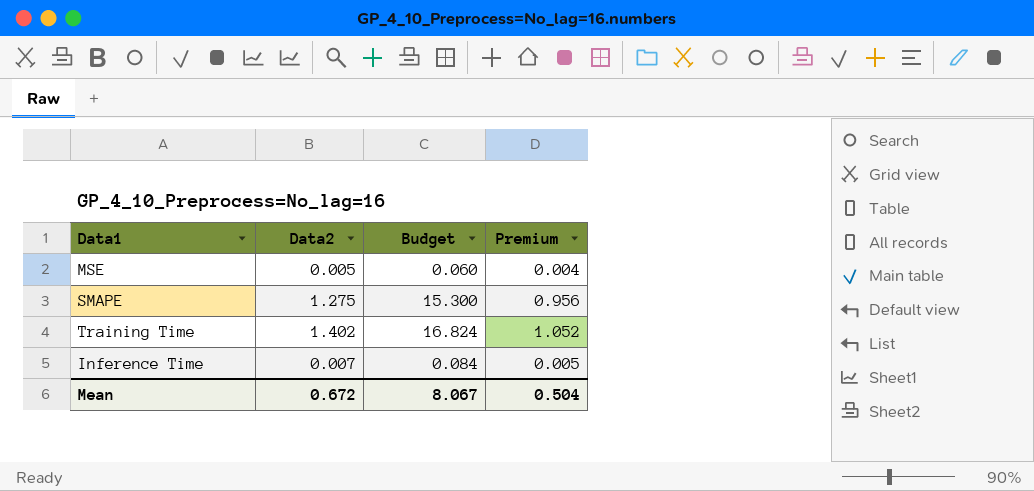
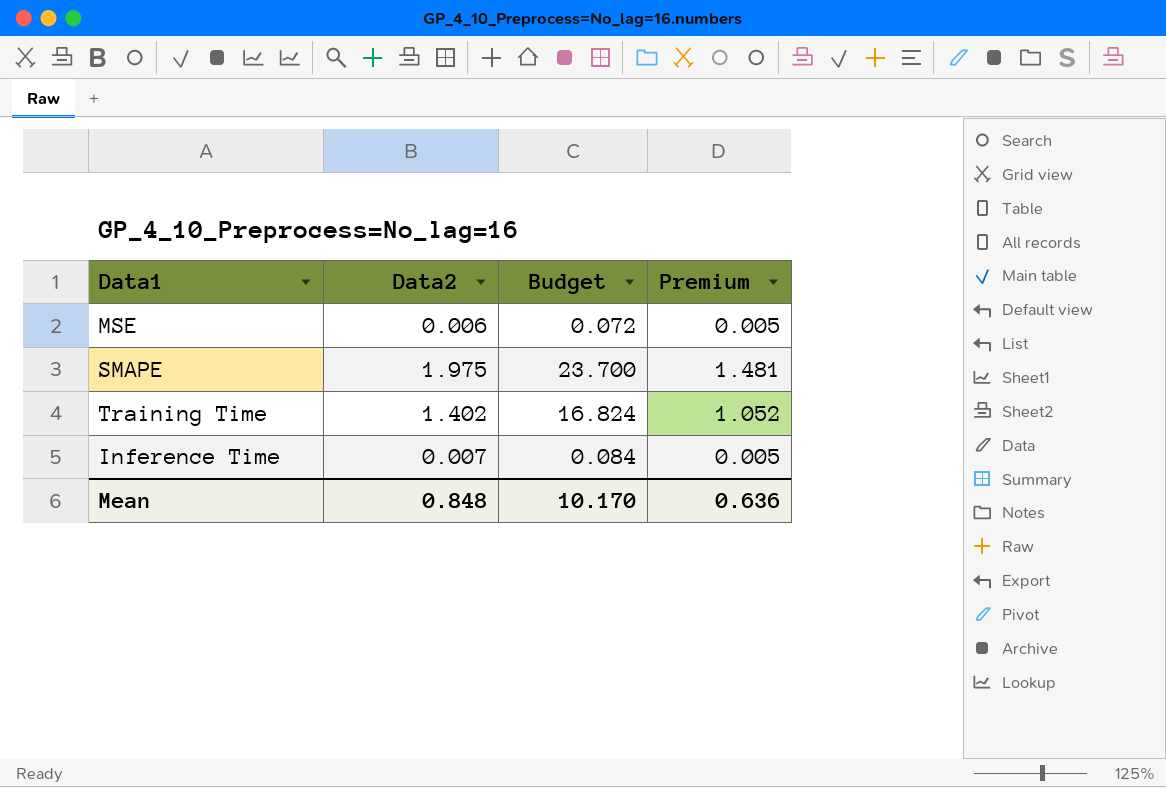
MSE | Data2: 0.005 -> 0.006
MSE | Budget: 0.060 -> 0.072
MSE | Premium: 0.004 -> 0.005
SMAPE | Data2: 1.275 -> 1.975
SMAPE | Budget: 15.300 -> 23.700
SMAPE | Premium: 0.956 -> 1.481
Mean | Data2: 0.672 -> 0.848
Mean | Budget: 8.067 -> 10.170
Mean | Premium: 0.504 -> 0.636

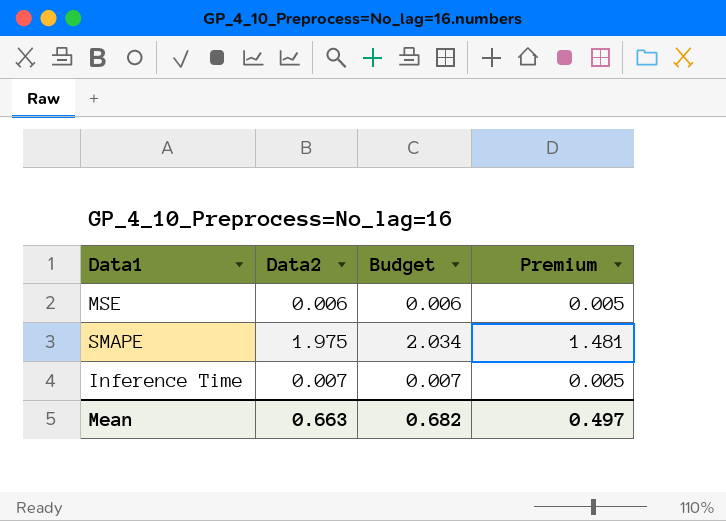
column Budget | formula: [Data2] * 12 -> [Data2] * 1.03
row Training Time: 1.402 | 16.824 | 1.052 -> none
Mean | Data2: 0.848 -> 0.663
Mean | Budget: 10.170 -> 0.682
Mean | Premium: 0.636 -> 0.497

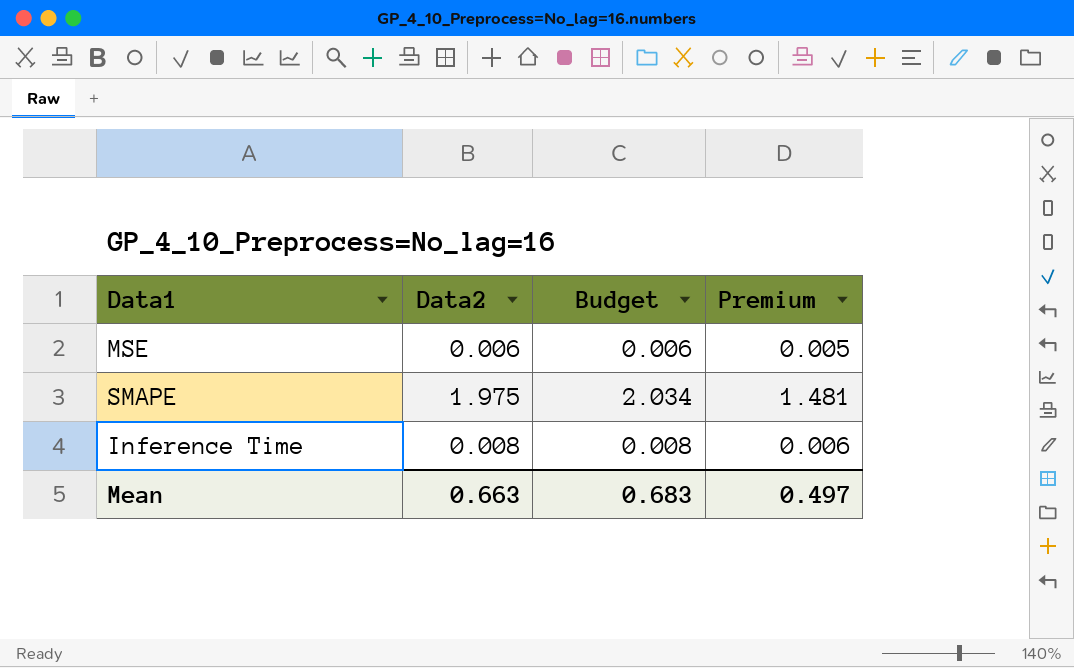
Inference Time | Data2: 0.007 -> 0.008
Inference Time | Budget: 0.007 -> 0.008
Inference Time | Premium: 0.005 -> 0.006
Mean | Budget: 0.682 -> 0.683

